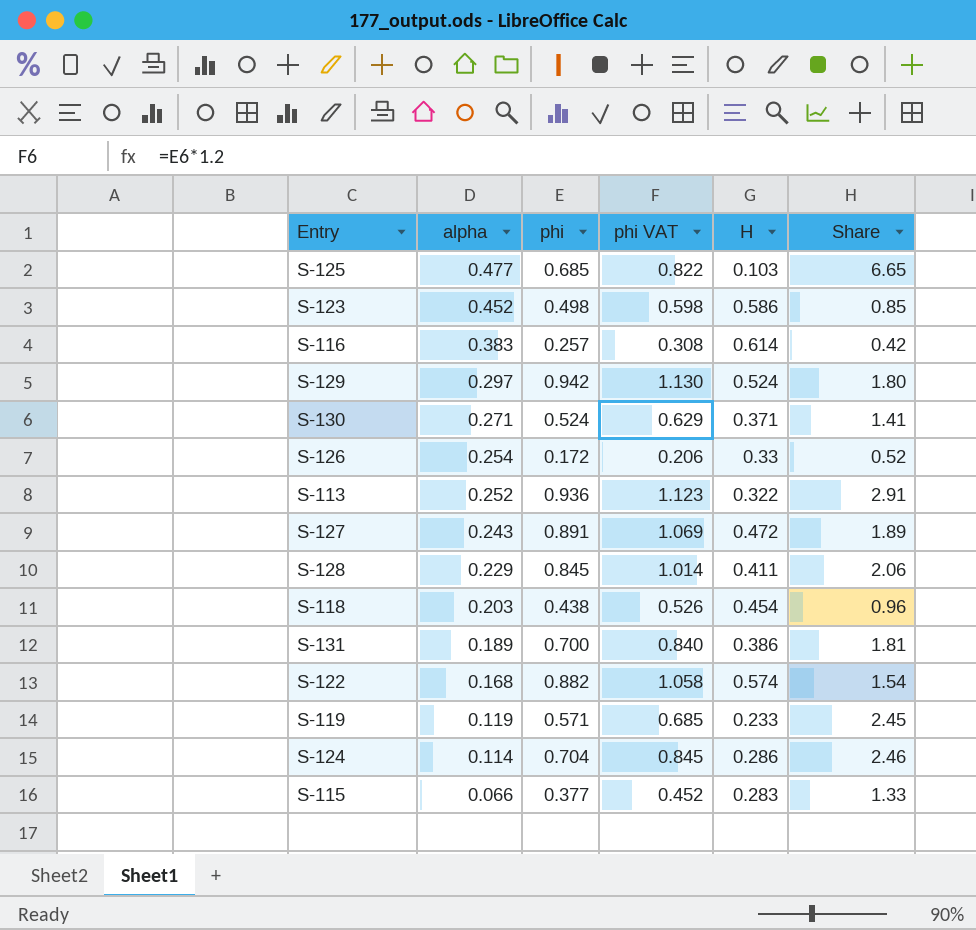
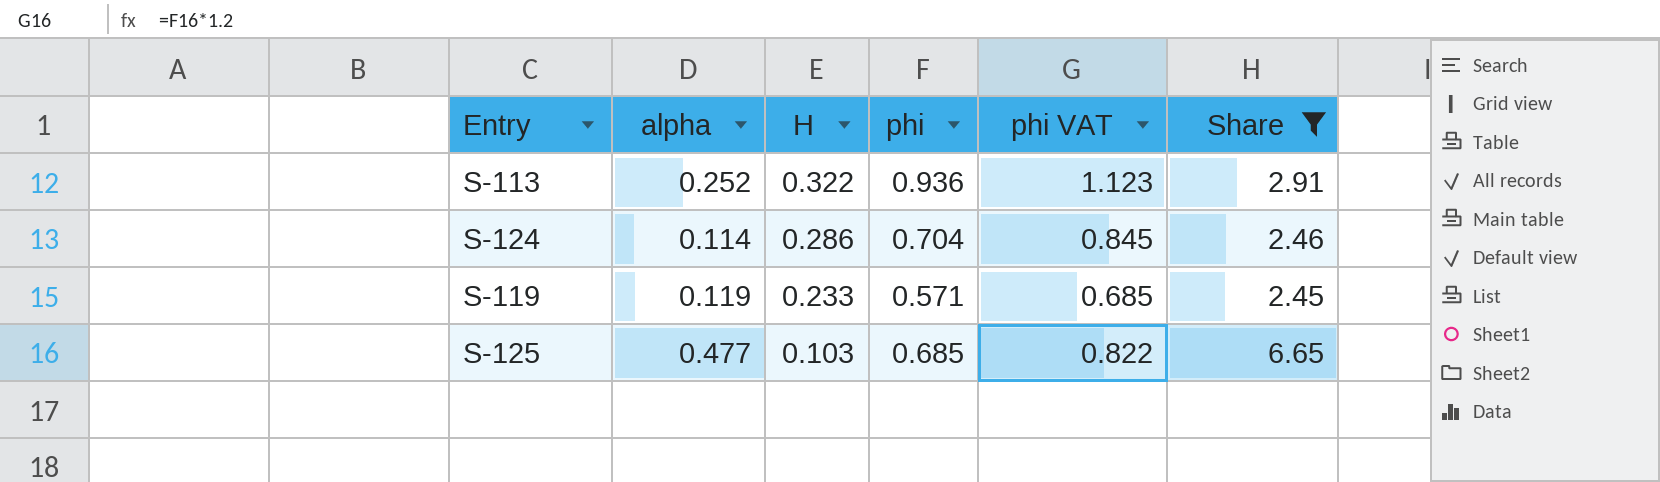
filter: none -> Share >= 2.45
row order: alpha descending -> H descending
column H | position: 5 -> 3

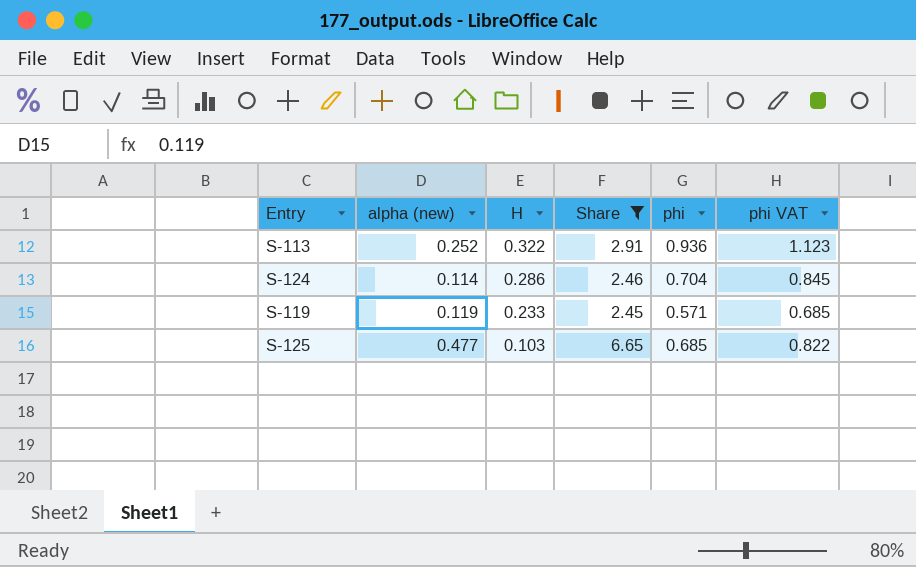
column name: alpha -> alpha (new)
column Share | position: 6 -> 4

